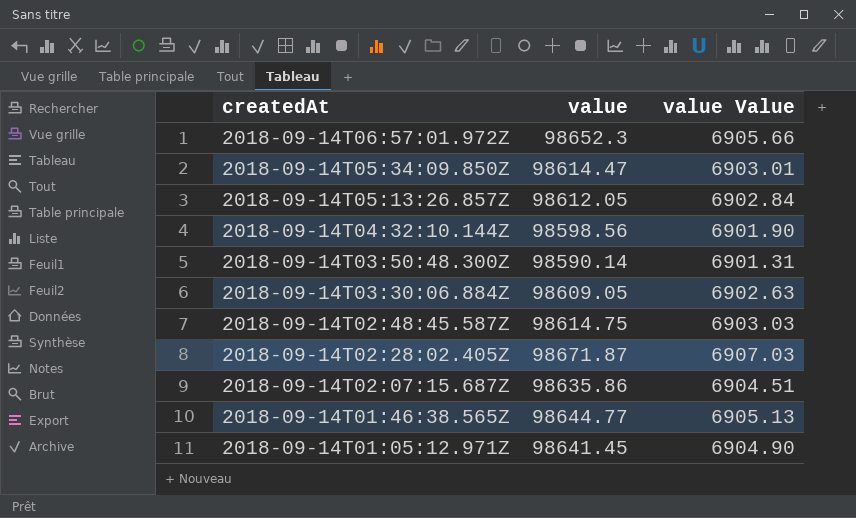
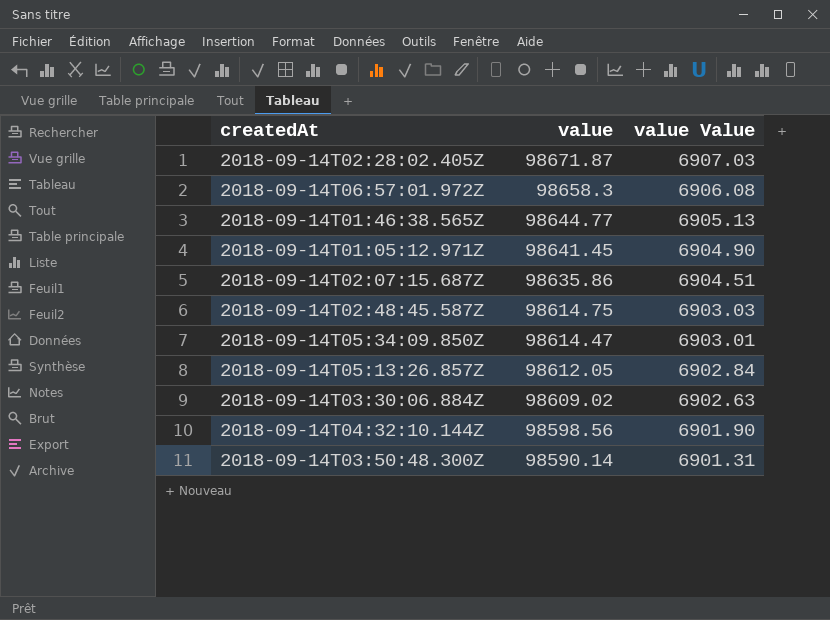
row order: createdAt descending -> value descending
2018-09-14T06:57:01.972Z | value: 98652.3 -> 98658.3
2018-09-14T06:57:01.972Z | value Value: 6905.66 -> 6906.08
2018-09-14T03:30:06.884Z | value: 98609.05 -> 98609.02

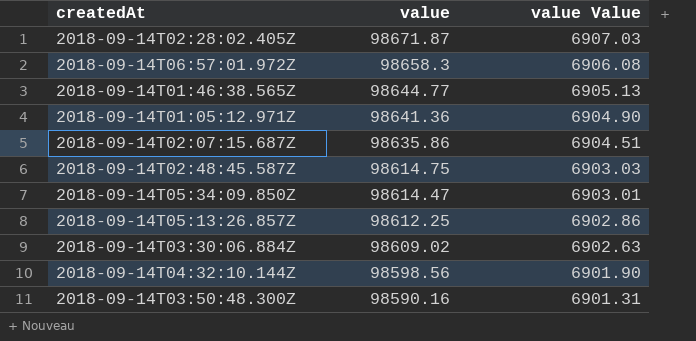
2018-09-14T01:05:12.971Z | value: 98641.45 -> 98641.36
2018-09-14T05:13:26.857Z | value: 98612.05 -> 98612.25
2018-09-14T05:13:26.857Z | value Value: 6902.84 -> 6902.86
2018-09-14T03:50:48.300Z | value: 98590.14 -> 98590.16

